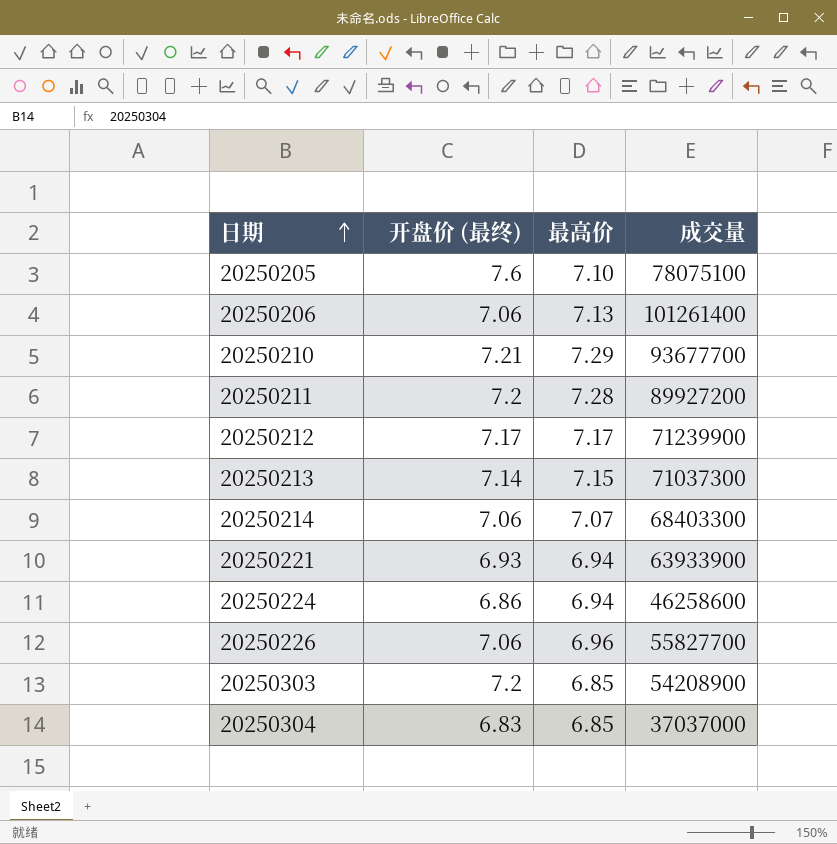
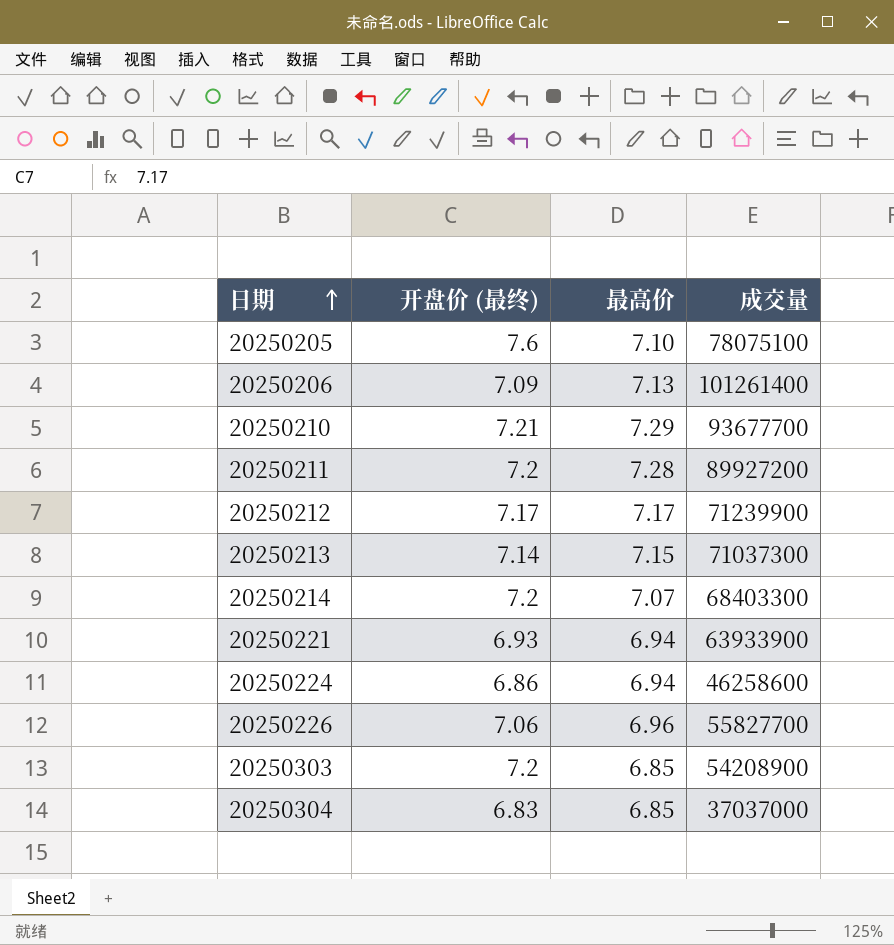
20250206 | 开盘价 (最终): 7.06 -> 7.09
20250214 | 开盘价 (最终): 7.06 -> 7.2

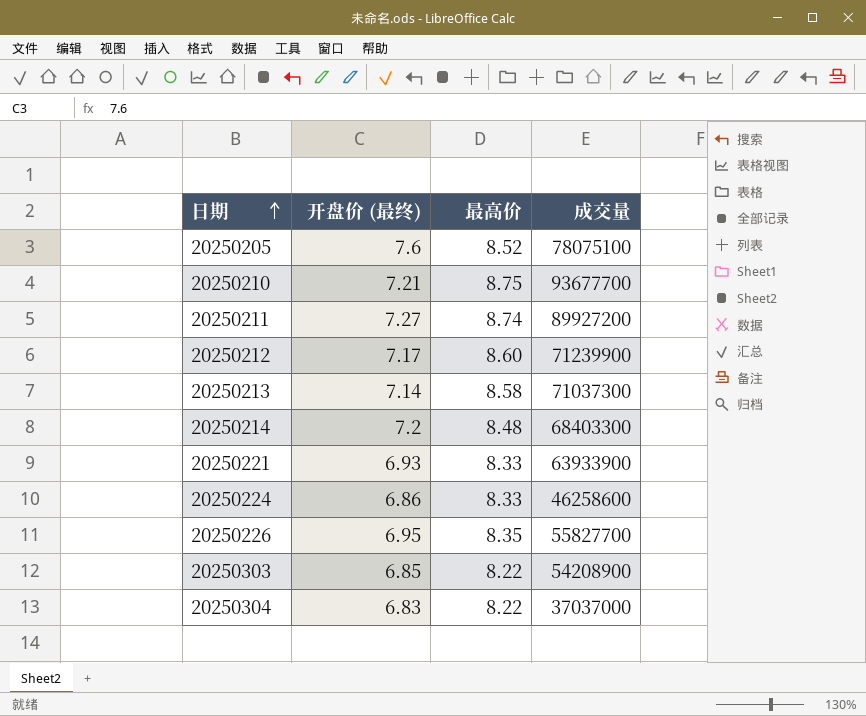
row 20250206: 7.09 | 7.13 | 101261400 -> none
20250205 | 最高价: 7.10 -> 8.52
20250210 | 最高价: 7.29 -> 8.75
20250211 | 开盘价 (最终): 7.2 -> 7.27
20250211 | 最高价: 7.28 -> 8.74
20250212 | 最高价: 7.17 -> 8.60
20250213 | 最高价: 7.15 -> 8.58
20250214 | 最高价: 7.07 -> 8.48
20250221 | 最高价: 6.94 -> 8.33
20250224 | 最高价: 6.94 -> 8.33
20250226 | 开盘价 (最终): 7.06 -> 6.95
20250226 | 最高价: 6.96 -> 8.35
20250303 | 开盘价 (最终): 7.2 -> 6.85
20250303 | 最高价: 6.85 -> 8.22
20250304 | 最高价: 6.85 -> 8.22

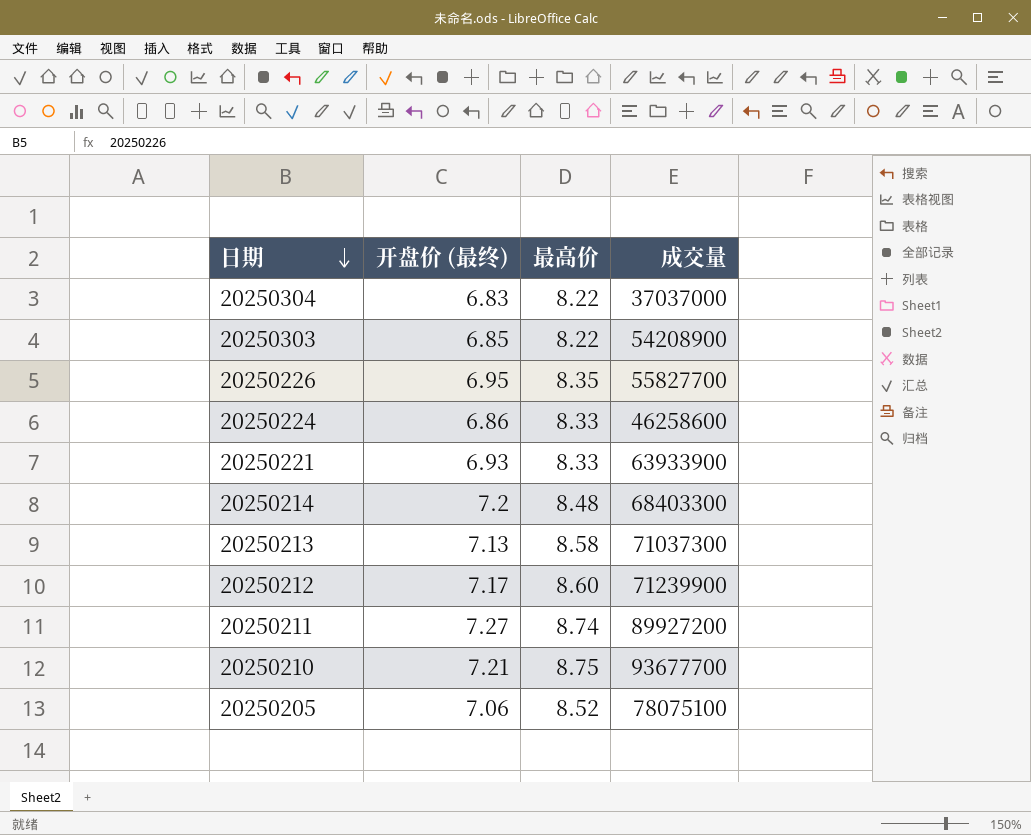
row order: 日期 ascending -> 日期 descending
20250213 | 开盘价 (最终): 7.14 -> 7.13
20250205 | 开盘价 (最终): 7.6 -> 7.06

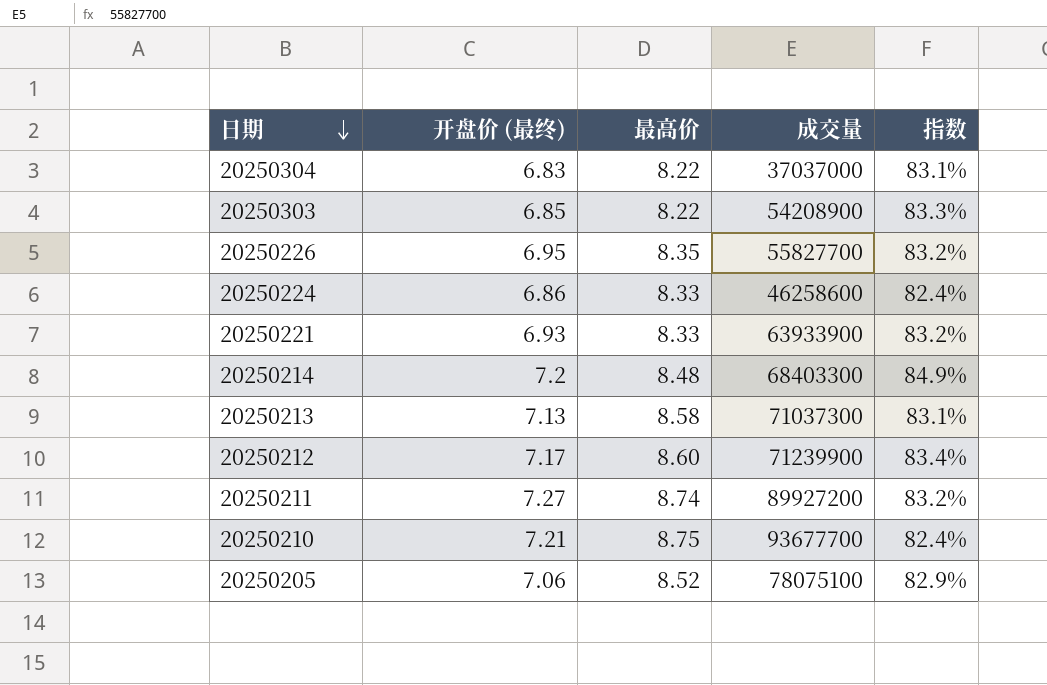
column 指数 | formula: none -> [开盘价 (最终)] / [最高价]

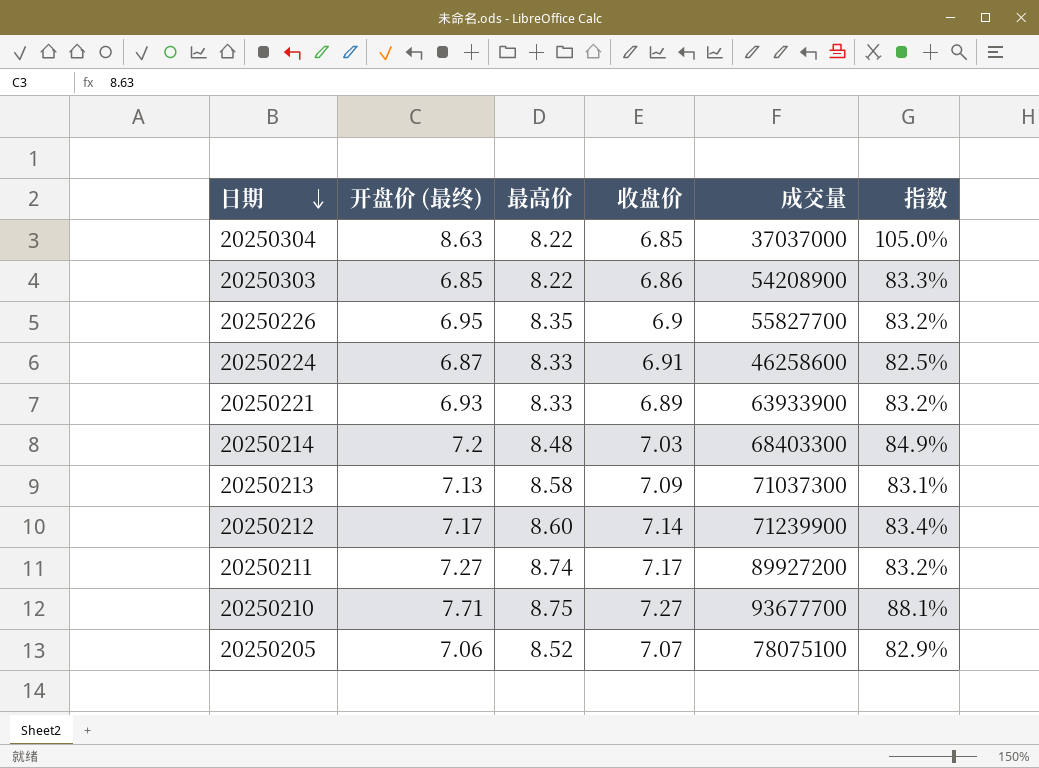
column 收盘价 | position: none -> 4
20250304 | 开盘价 (最终): 6.83 -> 8.63
20250304 | 指数: 83.1% -> 105.0%
20250224 | 开盘价 (最终): 6.86 -> 6.87
20250224 | 指数: 82.4% -> 82.5%
20250210 | 开盘价 (最终): 7.21 -> 7.71
20250210 | 指数: 82.4% -> 88.1%

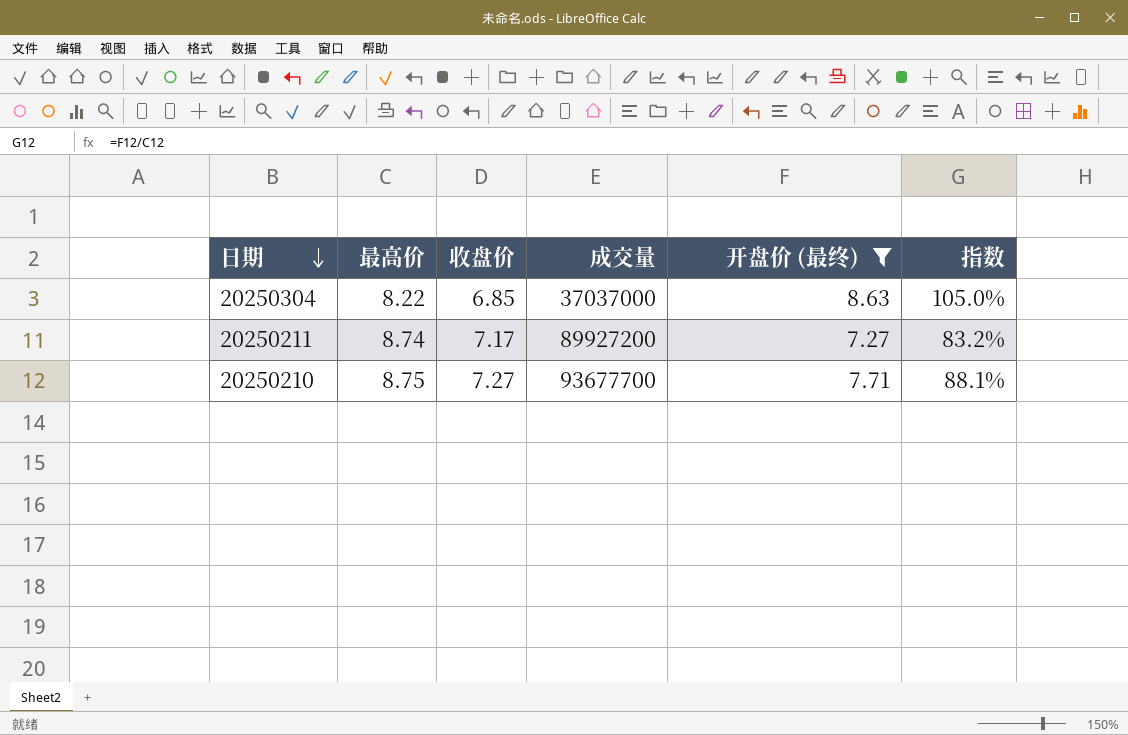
filter: none -> 开盘价 (最终) >= 7.27
column 开盘价 (最终) | position: 2 -> 5

